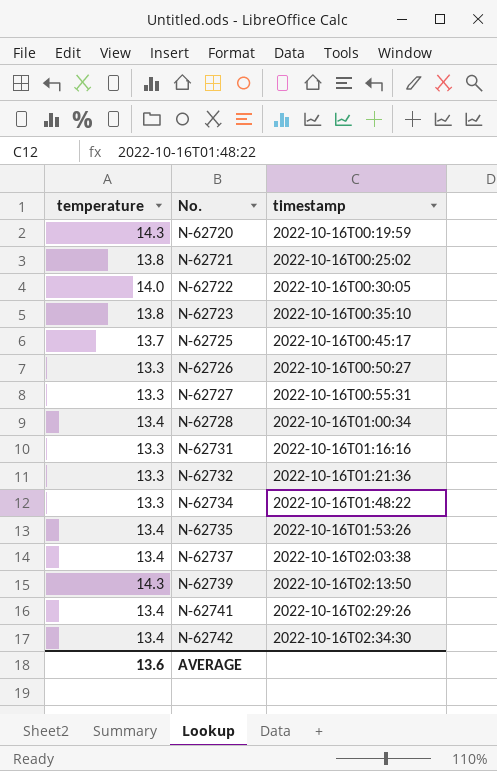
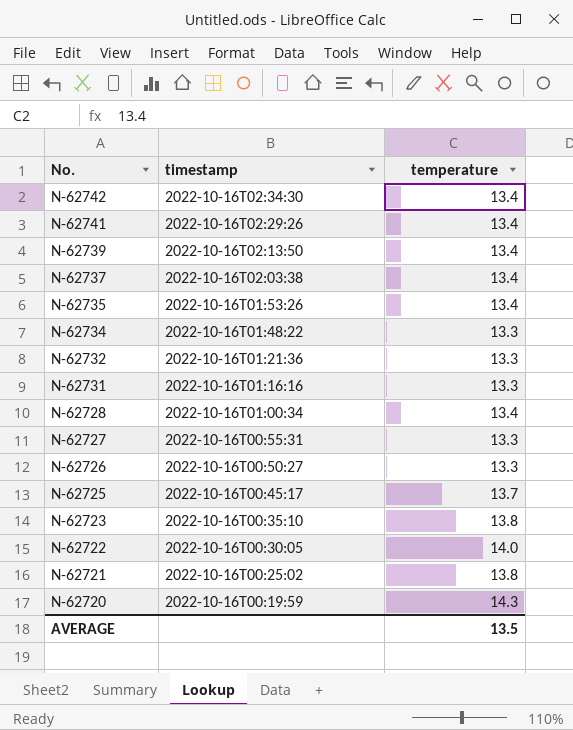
row order: No. ascending -> No. descending
column temperature | position: 1 -> 3
N-62739 | temperature: 14.3 -> 13.4
AVERAGE | temperature: 13.6 -> 13.5

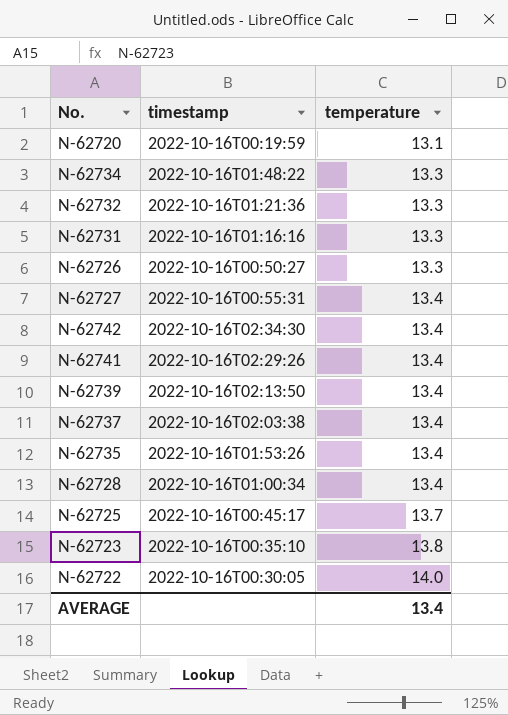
row order: No. descending -> temperature ascending
row N-62721: 2022-10-16T00:25:02 | 13.8 -> none
N-62720 | temperature: 14.3 -> 13.1
N-62727 | temperature: 13.3 -> 13.4
AVERAGE | temperature: 13.5 -> 13.4

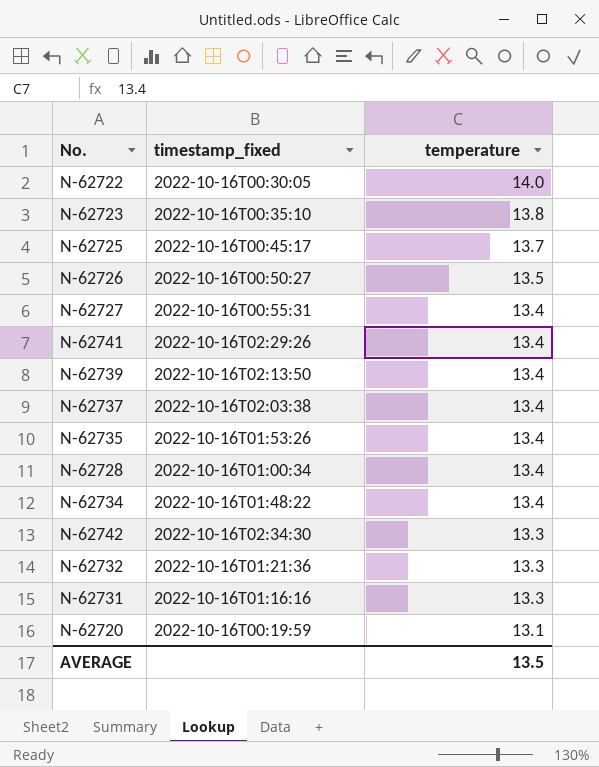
row order: temperature ascending -> temperature descending
column name: timestamp -> timestamp_fixed
N-62726 | temperature: 13.3 -> 13.5
N-62734 | temperature: 13.3 -> 13.4
N-62742 | temperature: 13.4 -> 13.3
AVERAGE | temperature: 13.4 -> 13.5

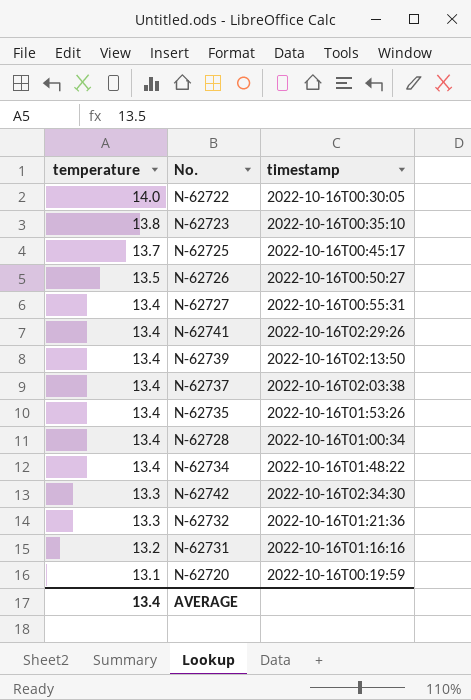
column temperature | position: 3 -> 1
column name: timestamp_fixed -> timestamp
N-62731 | temperature: 13.3 -> 13.2
AVERAGE | temperature: 13.5 -> 13.4

